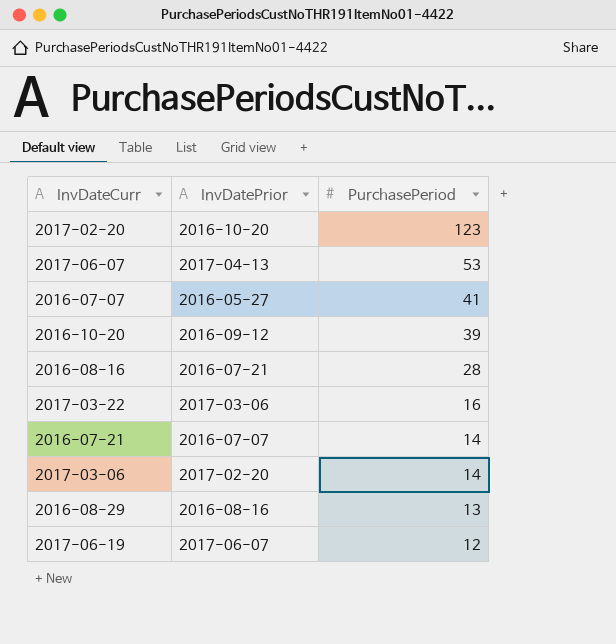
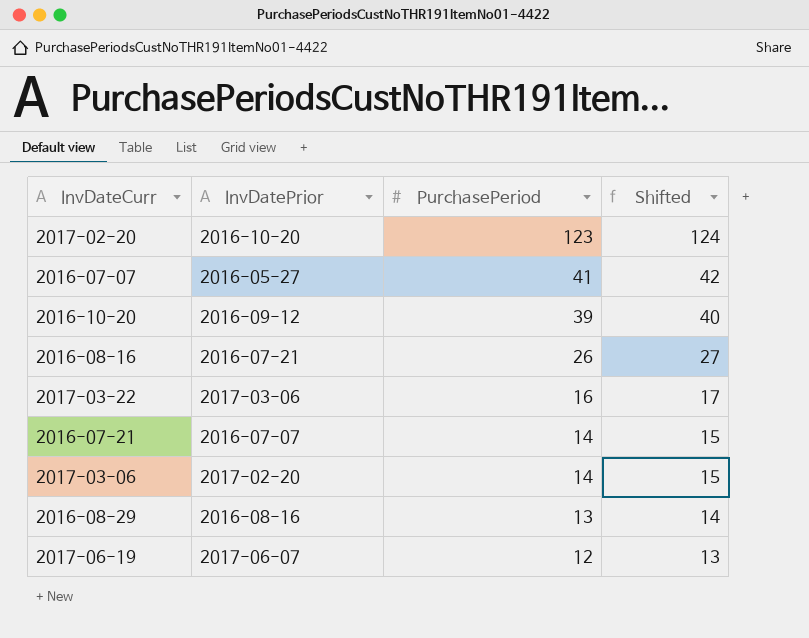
column Shifted | formula: none -> [PurchasePeriod] + 1
row 2017-06-07: 2017-04-13 | 53 -> none
2016-08-16 | PurchasePeriod: 28 -> 26

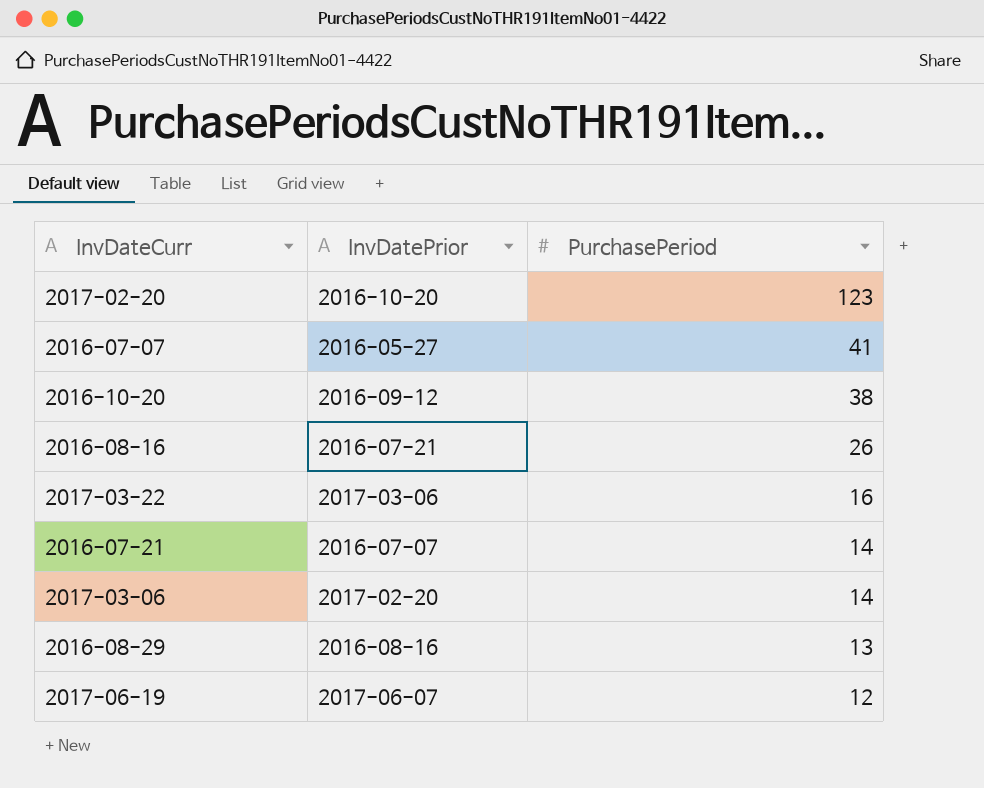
column Shifted | formula: [PurchasePeriod] + 1 -> none
2016-10-20 | PurchasePeriod: 39 -> 38

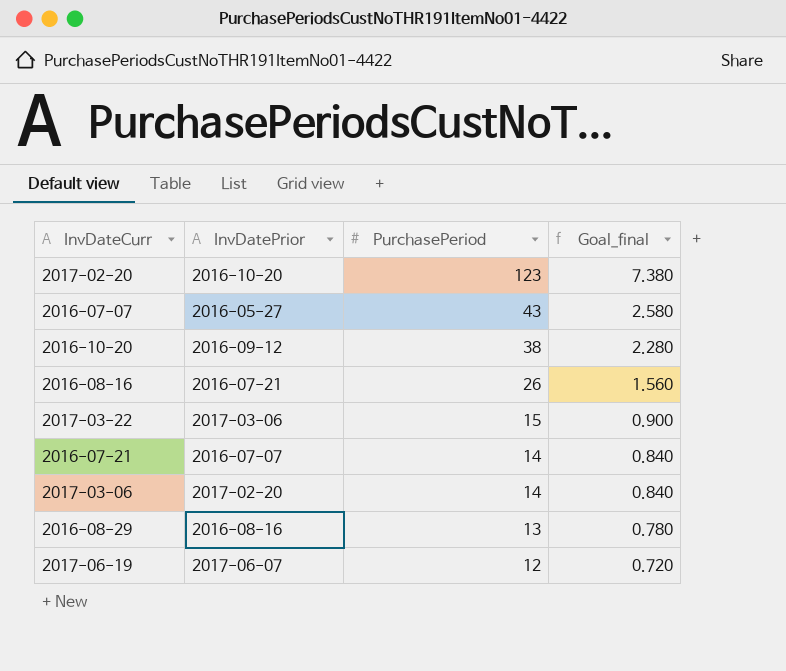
column Goal_final | formula: none -> [PurchasePeriod] * 0.06
2016-07-07 | PurchasePeriod: 41 -> 43
2017-03-22 | PurchasePeriod: 16 -> 15

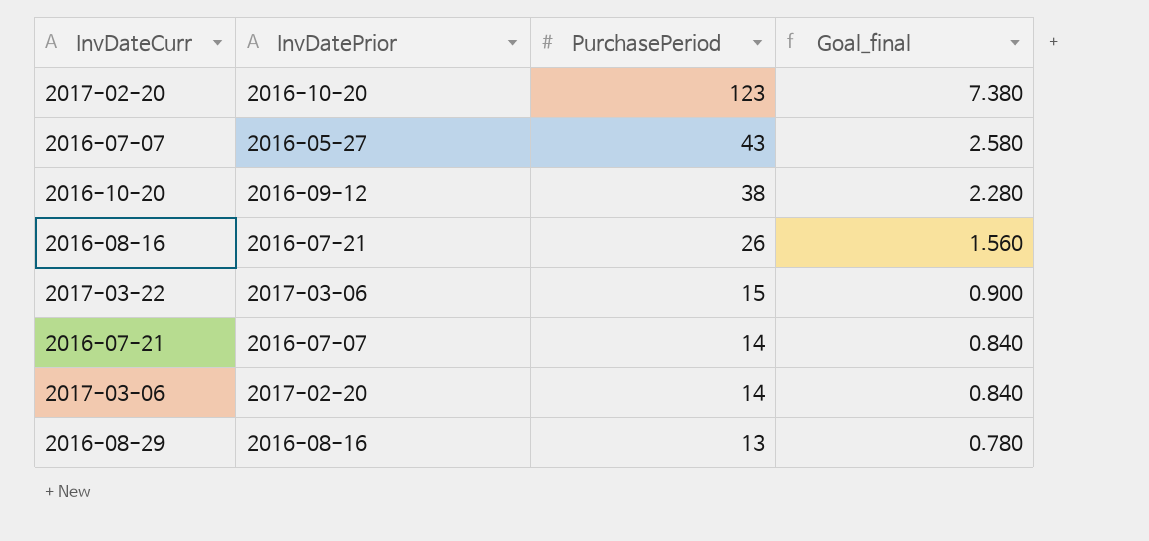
row 2017-06-19: 2017-06-07 | 12 | 0.720 -> none

